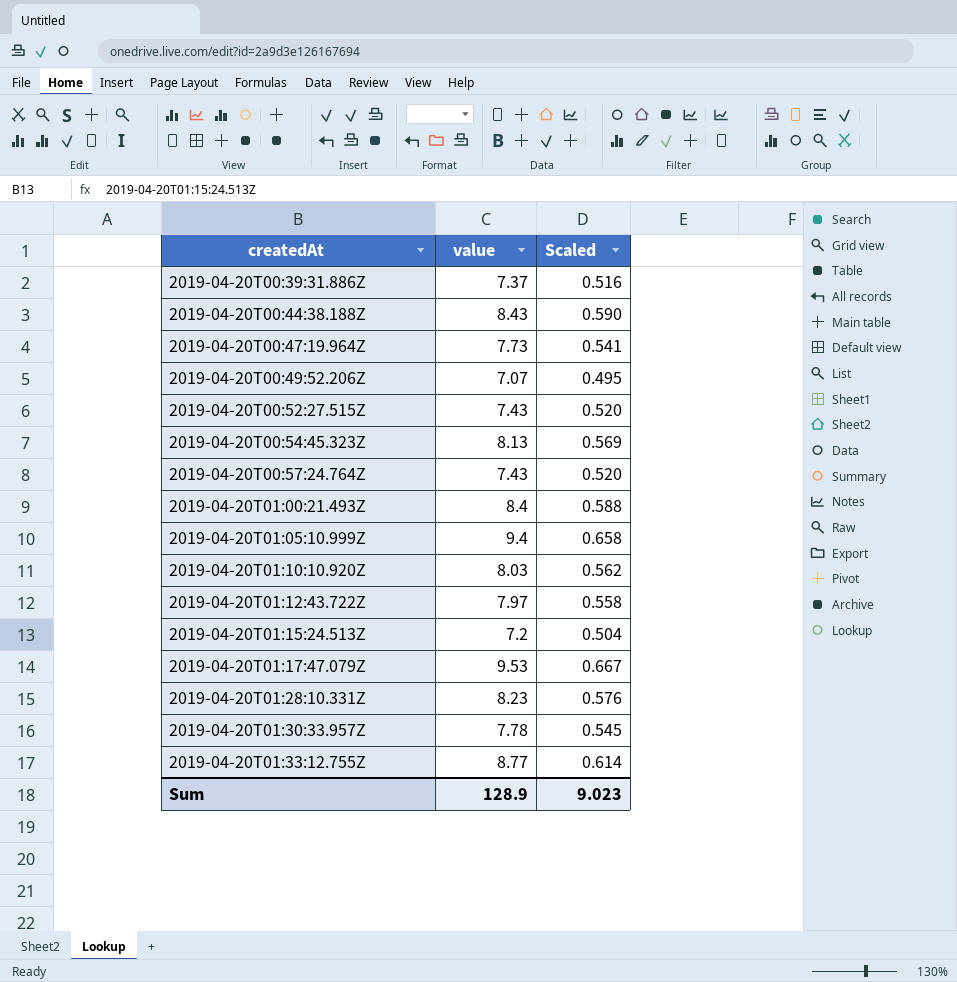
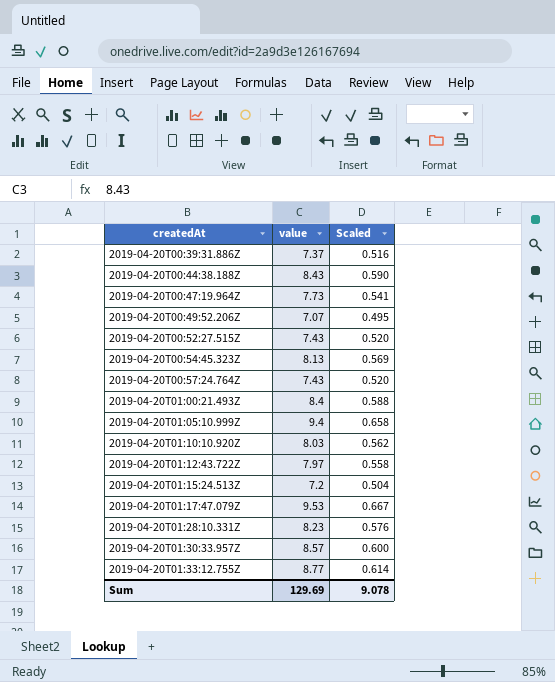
2019-04-20T01:30:33.957Z | value: 7.78 -> 8.57
2019-04-20T01:30:33.957Z | Scaled: 0.545 -> 0.600
Sum | value: 128.9 -> 129.69
Sum | Scaled: 9.023 -> 9.078

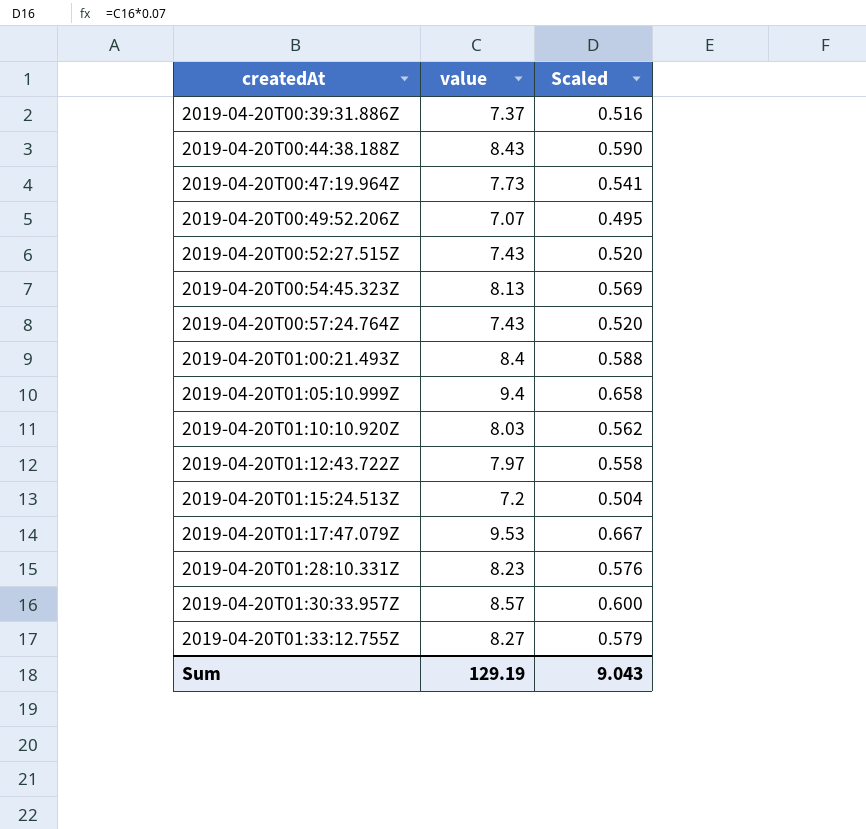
2019-04-20T01:33:12.755Z | value: 8.77 -> 8.27
2019-04-20T01:33:12.755Z | Scaled: 0.614 -> 0.579
Sum | value: 129.69 -> 129.19
Sum | Scaled: 9.078 -> 9.043

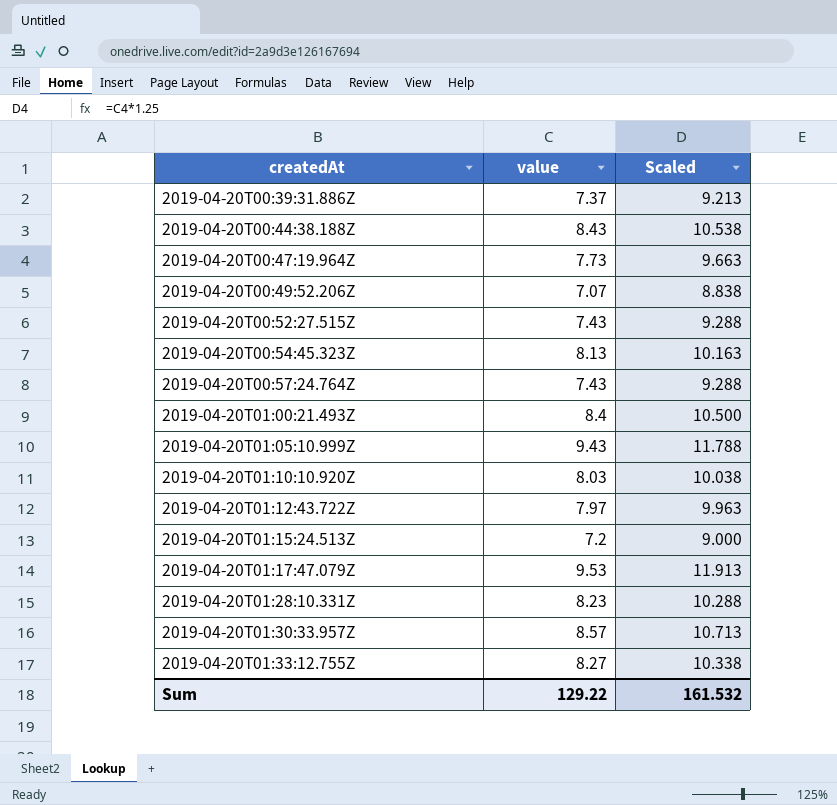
column Scaled | formula: [value] * 0.07 -> [value] * 1.25
2019-04-20T01:05:10.999Z | value: 9.4 -> 9.43
Sum | value: 129.19 -> 129.22
Sum | Scaled: 9.043 -> 161.532

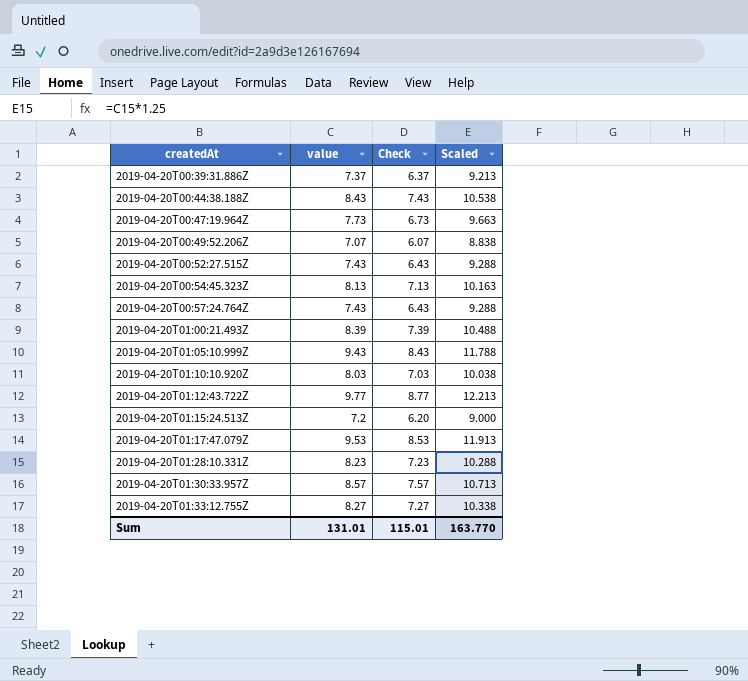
column Check | formula: none -> [value] - 1
2019-04-20T01:00:21.493Z | value: 8.4 -> 8.39
2019-04-20T01:00:21.493Z | Scaled: 10.500 -> 10.488
2019-04-20T01:12:43.722Z | value: 7.97 -> 9.77
2019-04-20T01:12:43.722Z | Scaled: 9.963 -> 12.213
Sum | value: 129.22 -> 131.01
Sum | Scaled: 161.532 -> 163.770

